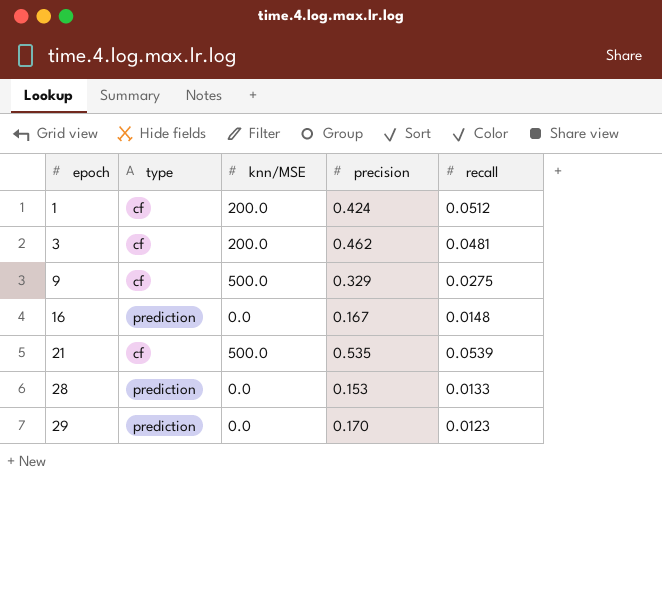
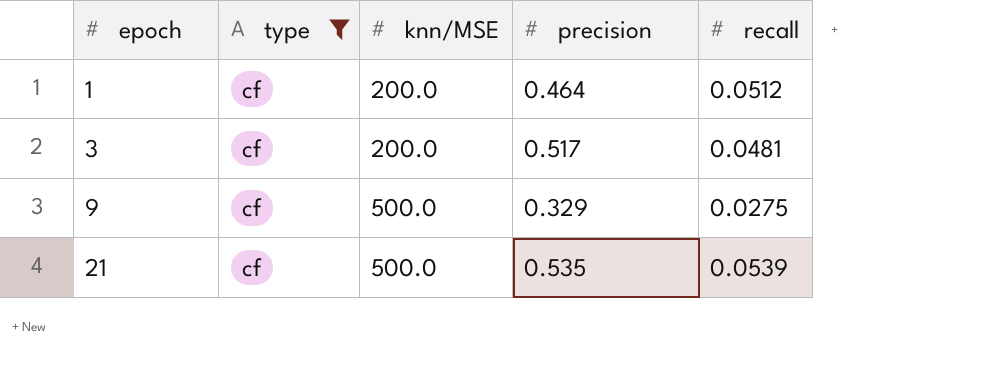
filter: none -> type = cf
1 | precision: 0.424 -> 0.464
3 | precision: 0.462 -> 0.517

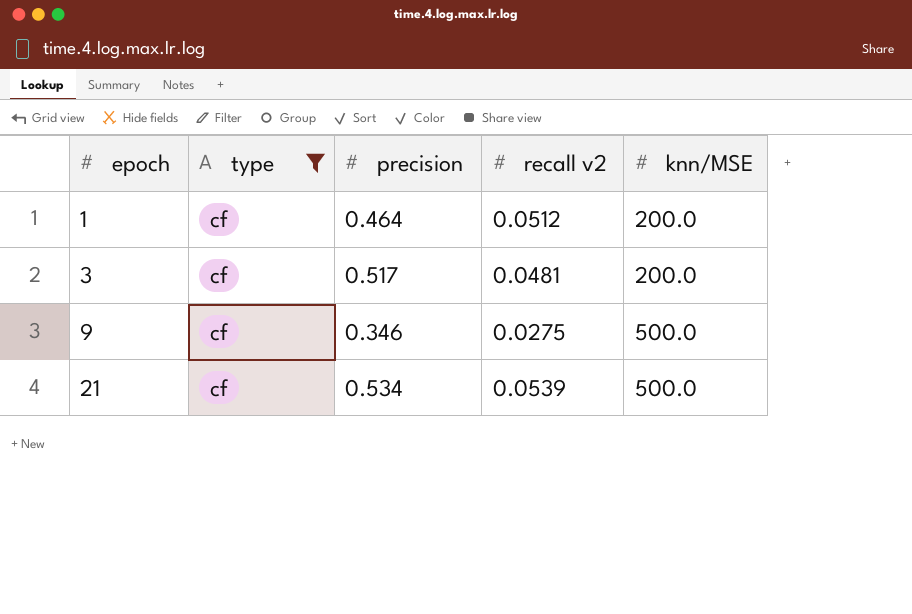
column name: recall -> recall v2
column knn/MSE | position: 3 -> 5
9 | precision: 0.329 -> 0.346
21 | precision: 0.535 -> 0.534

